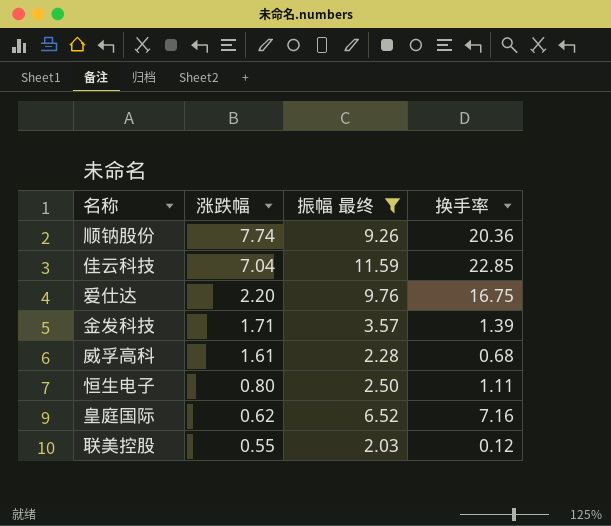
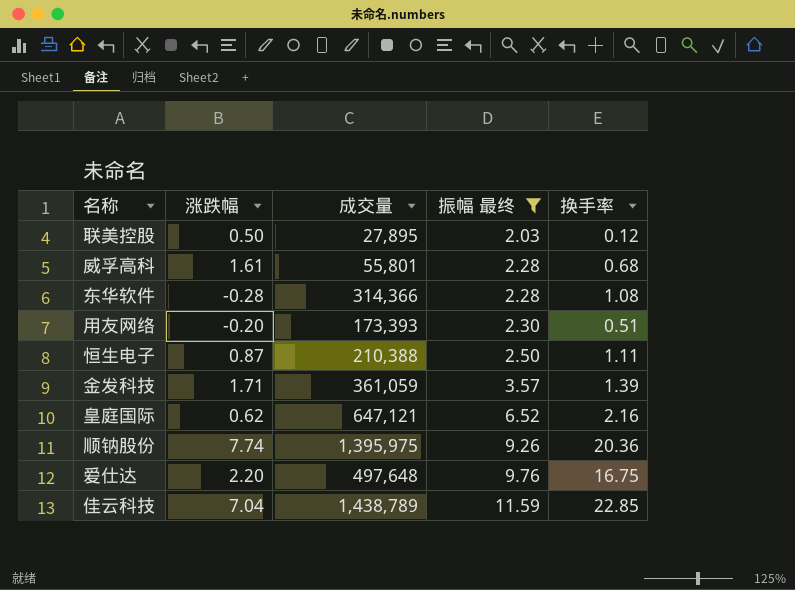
row order: 涨跌幅 descending -> 振幅 最终 ascending
column 成交量 | position: none -> 3
联美控股 | 涨跌幅: 0.55 -> 0.50
row 东华软件: none -> -0.28 | 314,366 | 2.28 | 1.08
row 用友网络: none -> -0.20 | 173,393 | 2.30 | 0.51
恒生电子 | 涨跌幅: 0.80 -> 0.87
皇庭国际 | 换手率: 7.16 -> 2.16

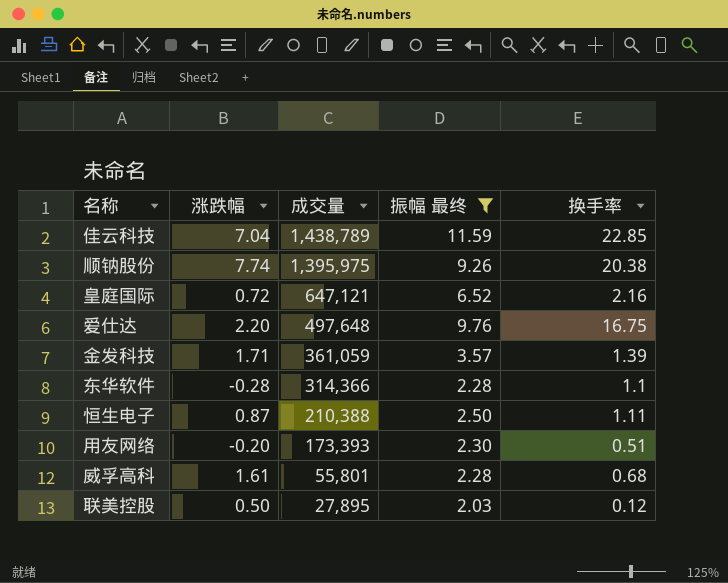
row order: 振幅 最终 ascending -> 成交量 descending
顺钠股份 | 换手率: 20.36 -> 20.38
皇庭国际 | 涨跌幅: 0.62 -> 0.72
东华软件 | 换手率: 1.08 -> 1.1

